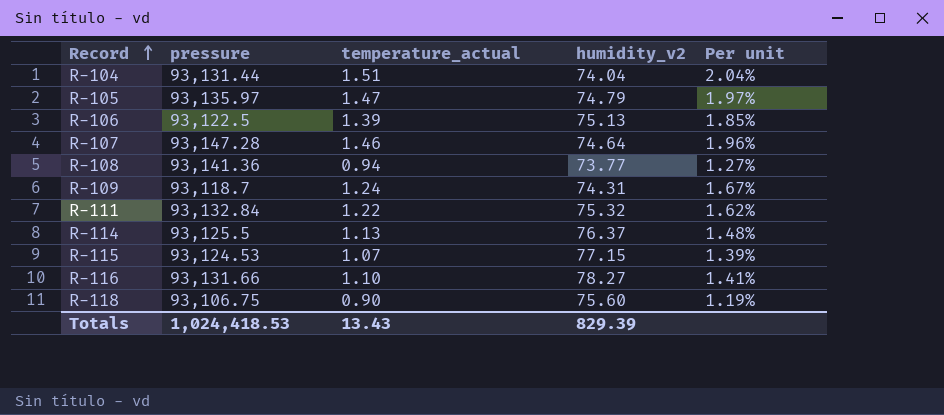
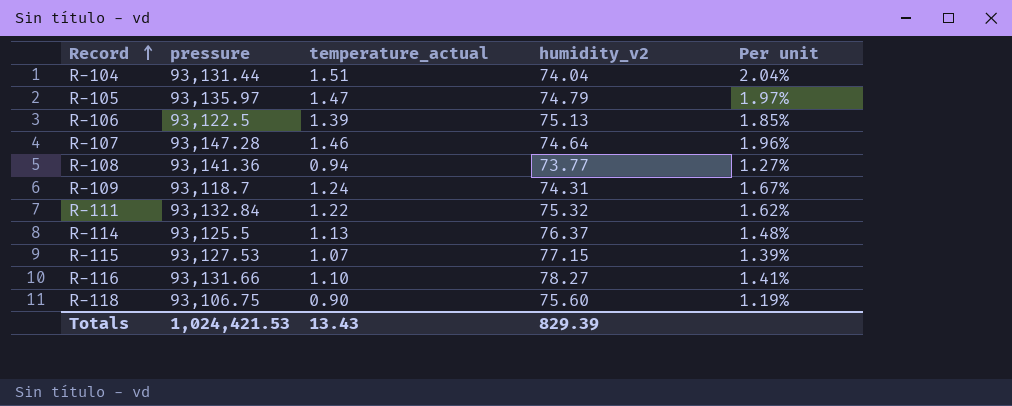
R-115 | pressure: 93,124.53 -> 93,127.53
Totals | pressure: 1,024,418.53 -> 1,024,421.53

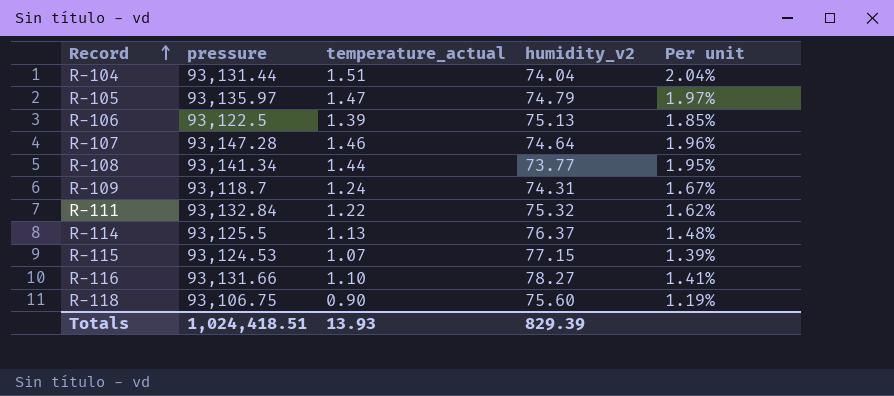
R-108 | pressure: 93,141.36 -> 93,141.34
R-108 | temperature_actual: 0.94 -> 1.44
R-108 | Per unit: 1.27% -> 1.95%
R-115 | pressure: 93,127.53 -> 93,124.53
Totals | pressure: 1,024,421.53 -> 1,024,418.51
Totals | temperature_actual: 13.43 -> 13.93

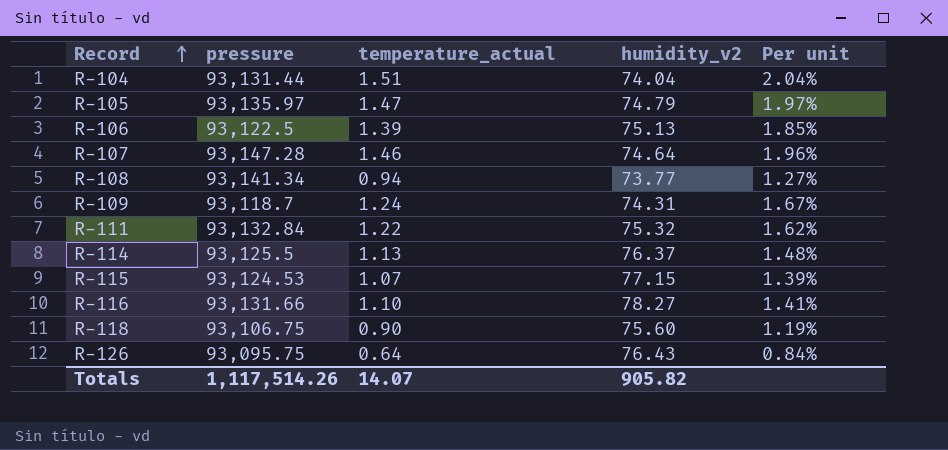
R-108 | temperature_actual: 1.44 -> 0.94
R-108 | Per unit: 1.95% -> 1.27%
row R-126: none -> 93,095.75 | 0.64 | 76.43 | 0.84%
Totals | pressure: 1,024,418.51 -> 1,117,514.26
Totals | temperature_actual: 13.93 -> 14.07
Totals | humidity_v2: 829.39 -> 905.82

